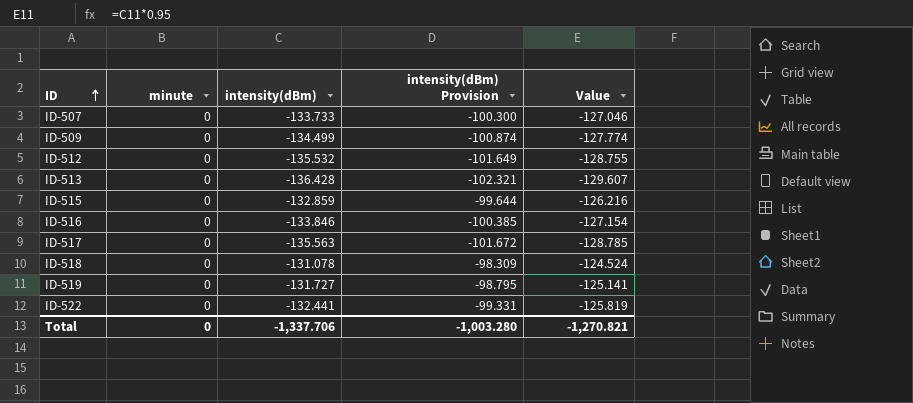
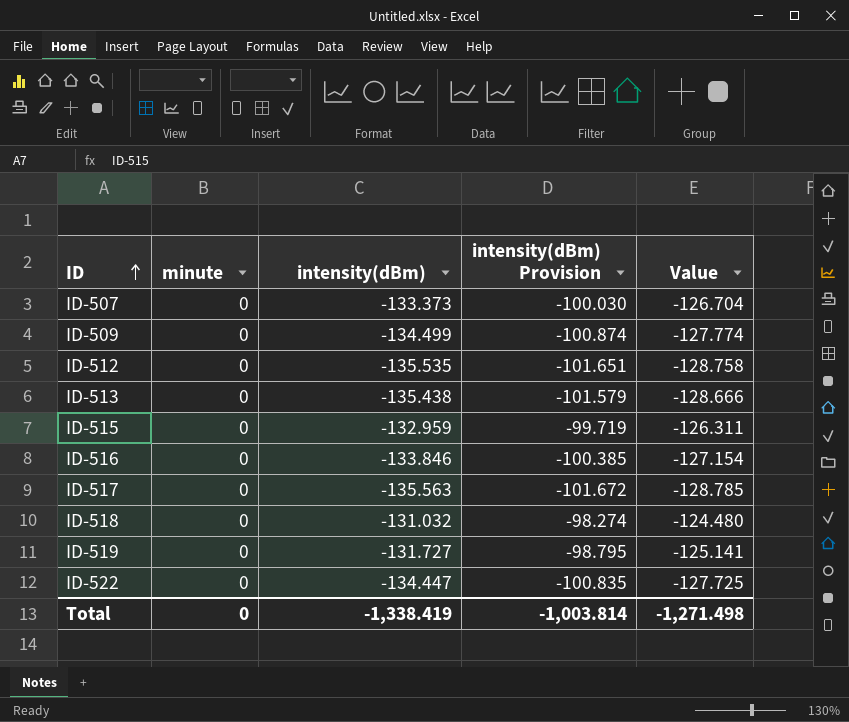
ID-507 | intensity(dBm): -133.733 -> -133.373
ID-507 | intensity(dBm) Provision: -100.300 -> -100.030
ID-507 | Value: -127.046 -> -126.704
ID-512 | intensity(dBm): -135.532 -> -135.535
ID-512 | intensity(dBm) Provision: -101.649 -> -101.651
ID-512 | Value: -128.755 -> -128.758
ID-513 | intensity(dBm): -136.428 -> -135.438
ID-513 | intensity(dBm) Provision: -102.321 -> -101.579
ID-513 | Value: -129.607 -> -128.666
ID-515 | intensity(dBm): -132.859 -> -132.959
ID-515 | intensity(dBm) Provision: -99.644 -> -99.719
ID-515 | Value: -126.216 -> -126.311
ID-518 | intensity(dBm): -131.078 -> -131.032
ID-518 | intensity(dBm) Provision: -98.309 -> -98.274
ID-518 | Value: -124.524 -> -124.480
ID-522 | intensity(dBm): -132.441 -> -134.447
ID-522 | intensity(dBm) Provision: -99.331 -> -100.835
ID-522 | Value: -125.819 -> -127.725
Total | intensity(dBm): -1,337.706 -> -1,338.419
Total | intensity(dBm) Provision: -1,003.280 -> -1,003.814
Total | Value: -1,270.821 -> -1,271.498

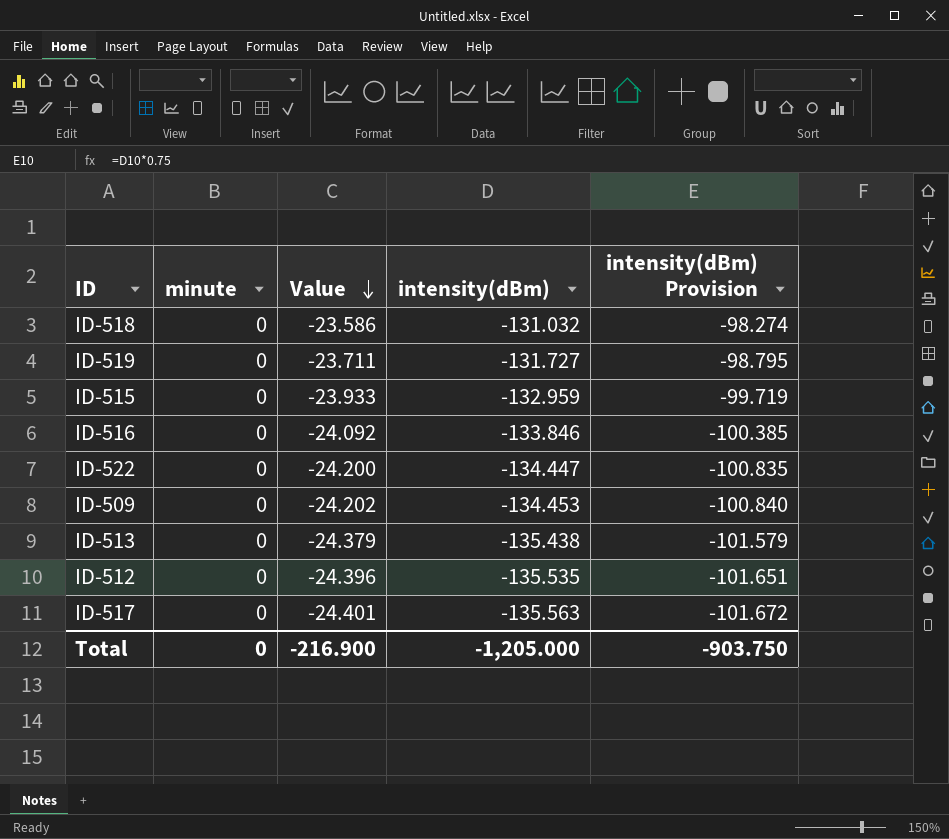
row order: ID ascending -> Value descending
column Value | formula: [intensity(dBm)] * 0.95 -> [intensity(dBm)] * 0.18
column Value | position: 5 -> 3
row ID-507: 0 | -133.373 | -100.030 | -126.704 -> none
ID-509 | intensity(dBm): -134.499 -> -134.453
ID-509 | intensity(dBm) Provision: -100.874 -> -100.840
Total | Value: -1,271.498 -> -216.900
Total | intensity(dBm): -1,338.419 -> -1,205.000
Total | intensity(dBm) Provision: -1,003.814 -> -903.750

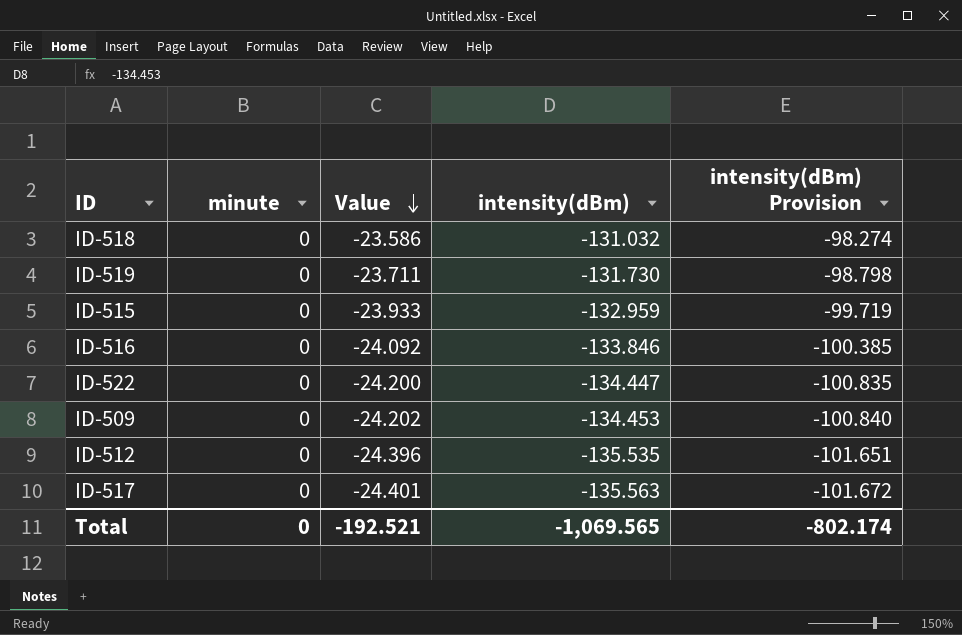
row ID-513: 0 | -24.379 | -135.438 | -101.579 -> none
ID-519 | intensity(dBm): -131.727 -> -131.730
ID-519 | intensity(dBm) Provision: -98.795 -> -98.798
Total | Value: -216.900 -> -192.521
Total | intensity(dBm): -1,205.000 -> -1,069.565
Total | intensity(dBm) Provision: -903.750 -> -802.174

